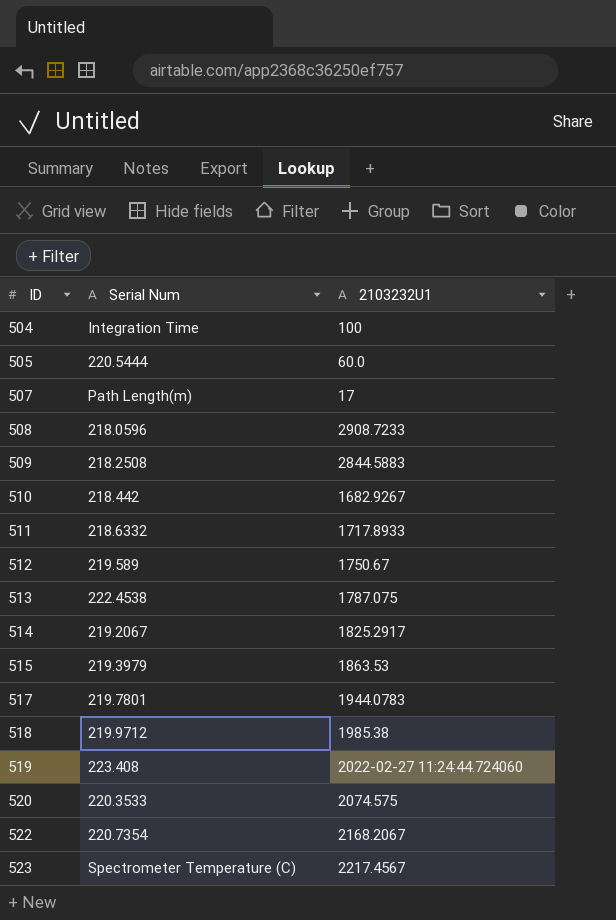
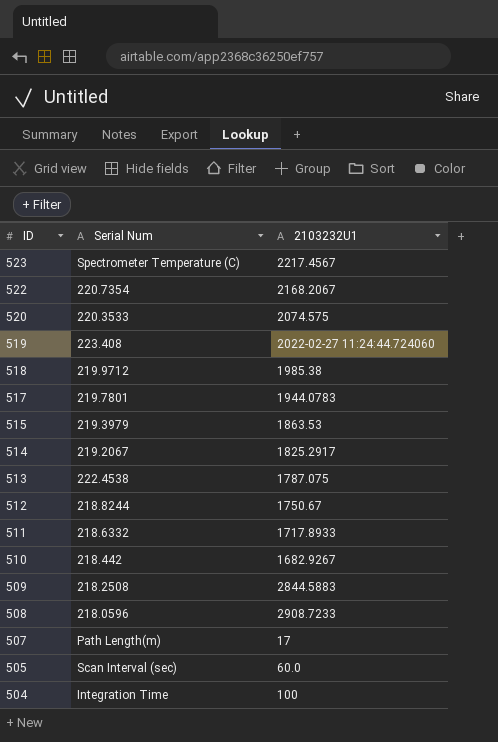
row order: ID ascending -> ID descending
512 | Serial Num: 219.589 -> 218.8244
505 | Serial Num: 220.5444 -> Scan Interval (sec)

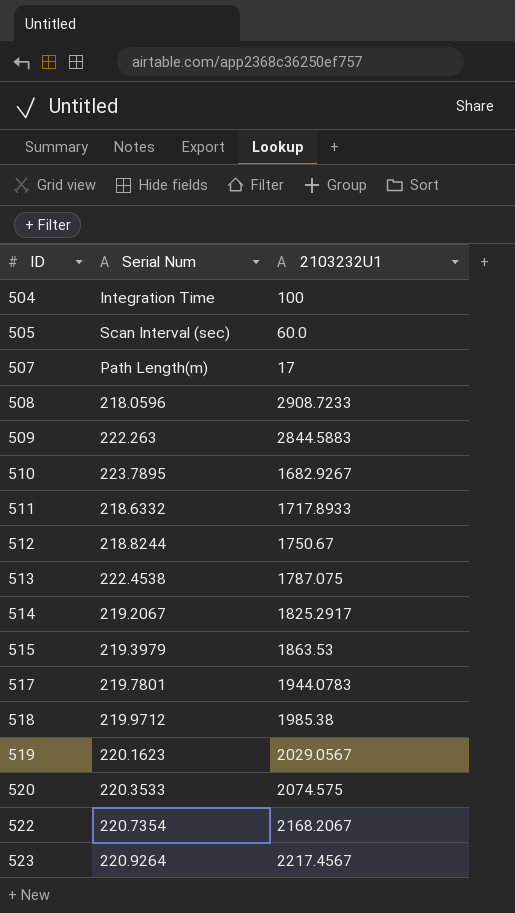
row order: ID descending -> ID ascending
509 | Serial Num: 218.2508 -> 222.263
510 | Serial Num: 218.442 -> 223.7895
519 | Serial Num: 223.408 -> 220.1623
519 | 2103232U1: 2022-02-27 11:24:44.724060 -> 2029.0567
523 | Serial Num: Spectrometer Temperature (C) -> 220.9264

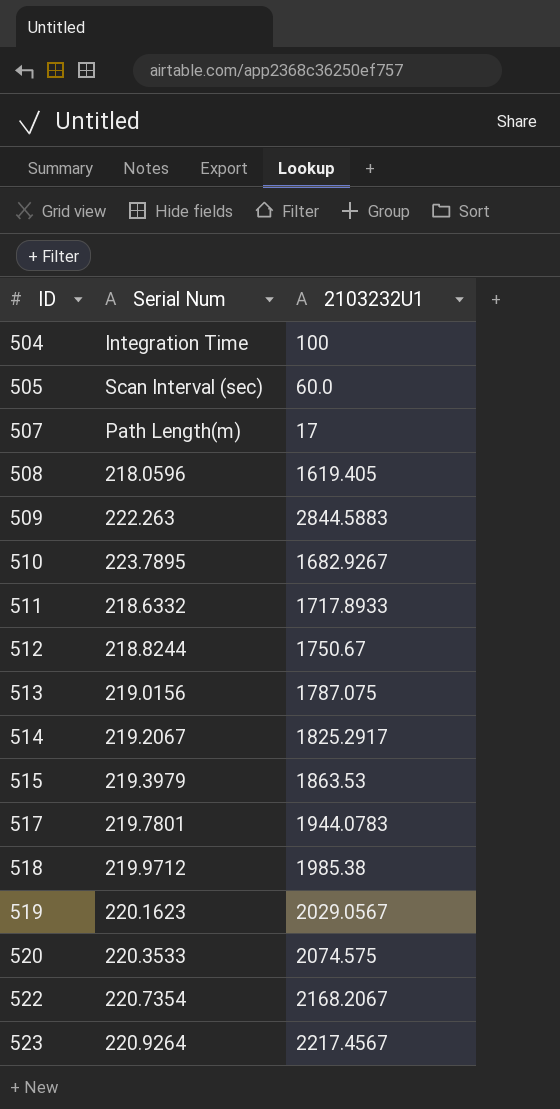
508 | 2103232U1: 2908.7233 -> 1619.405
513 | Serial Num: 222.4538 -> 219.0156

